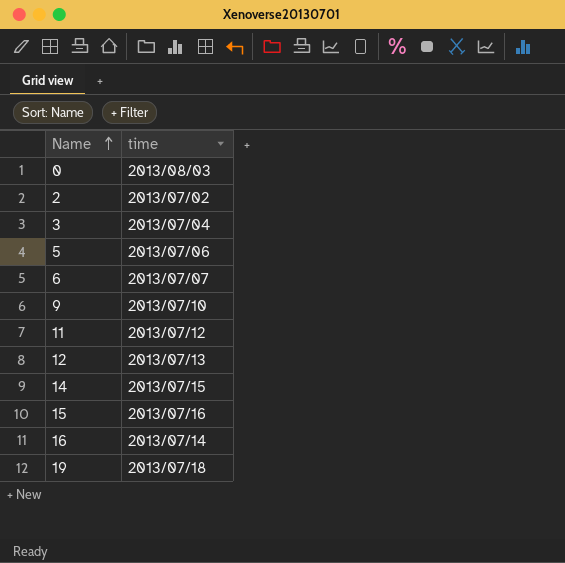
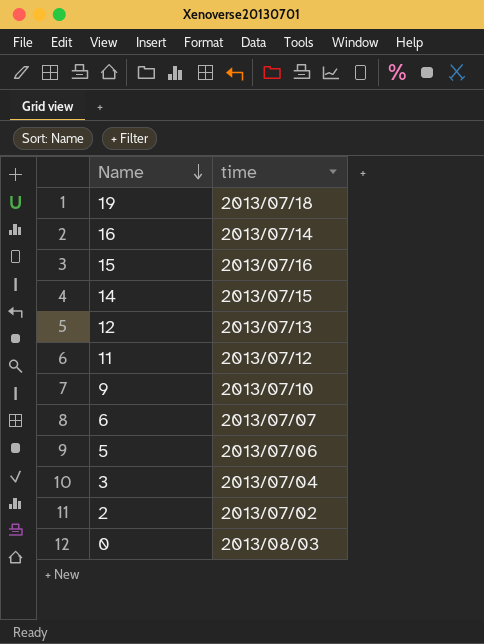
row order: Name ascending -> Name descending

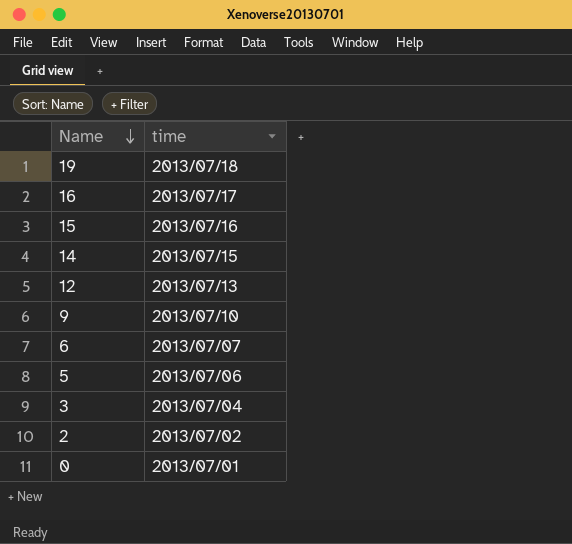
row 11: 2013/07/12 -> none
16 | time: 2013/07/14 -> 2013/07/17
0 | time: 2013/08/03 -> 2013/07/01

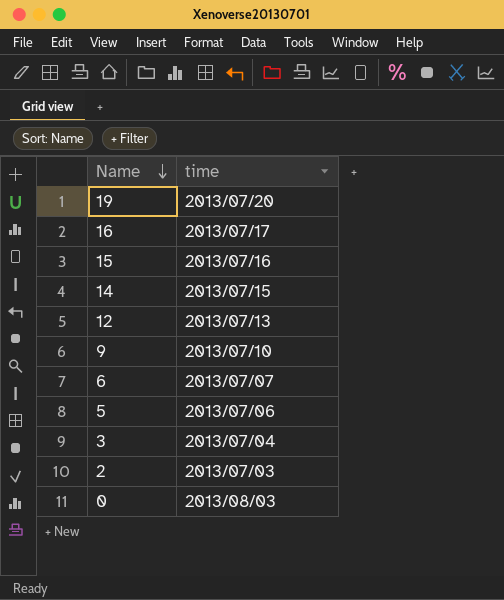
19 | time: 2013/07/18 -> 2013/07/20
2 | time: 2013/07/02 -> 2013/07/03
0 | time: 2013/07/01 -> 2013/08/03

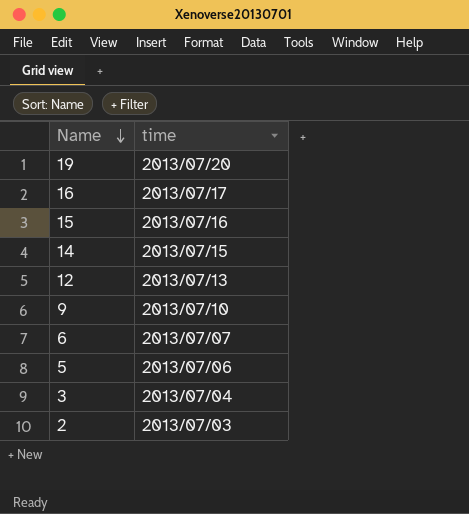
row 0: 2013/08/03 -> none

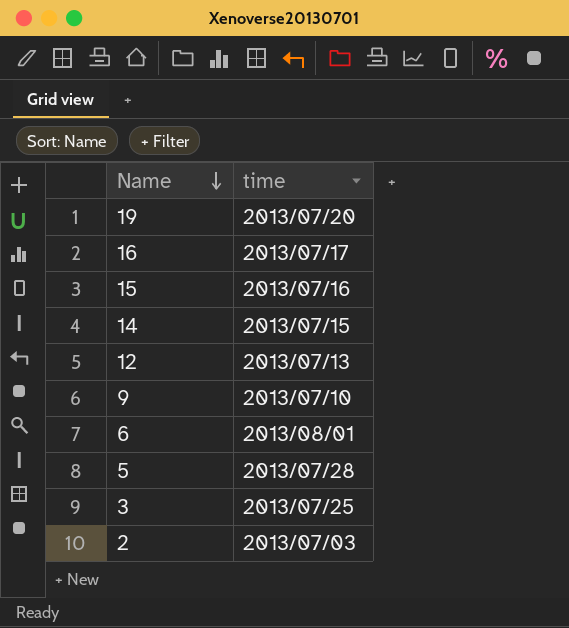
6 | time: 2013/07/07 -> 2013/08/01
5 | time: 2013/07/06 -> 2013/07/28
3 | time: 2013/07/04 -> 2013/07/25

